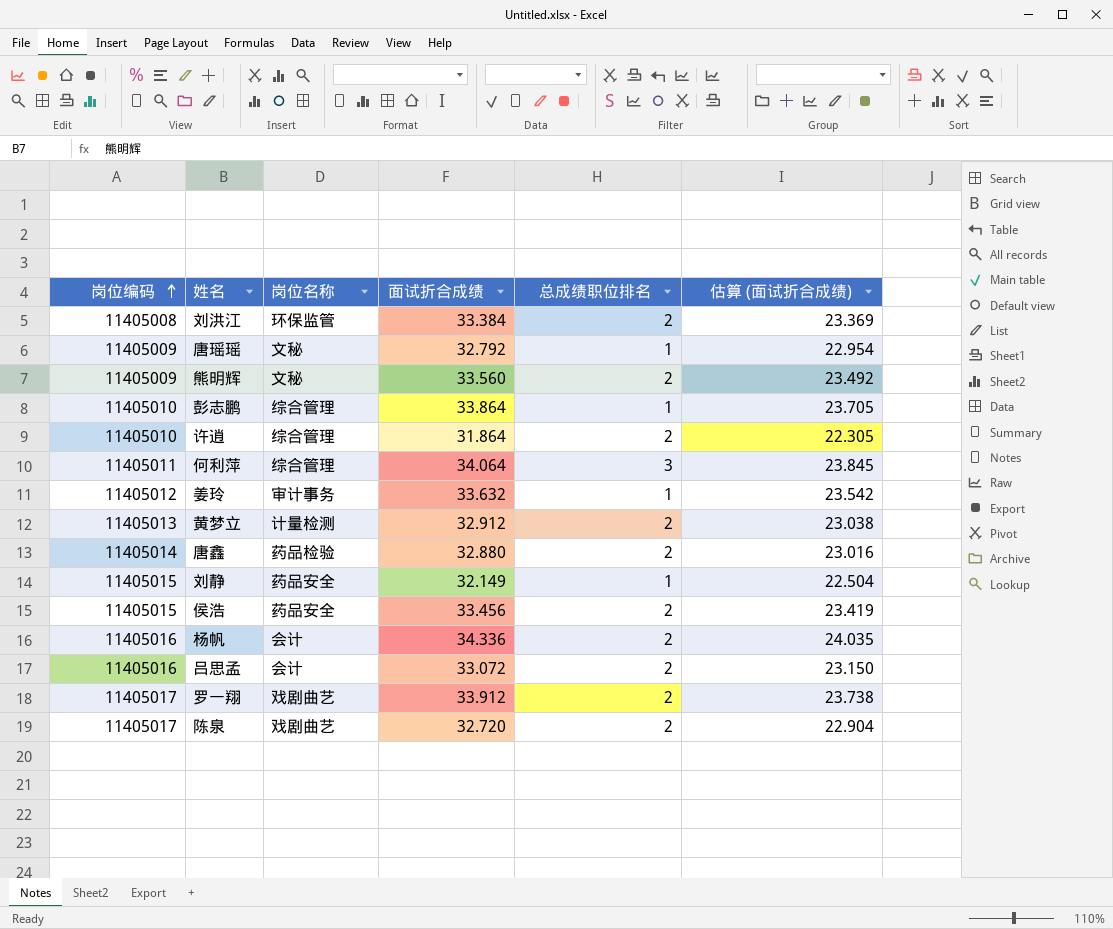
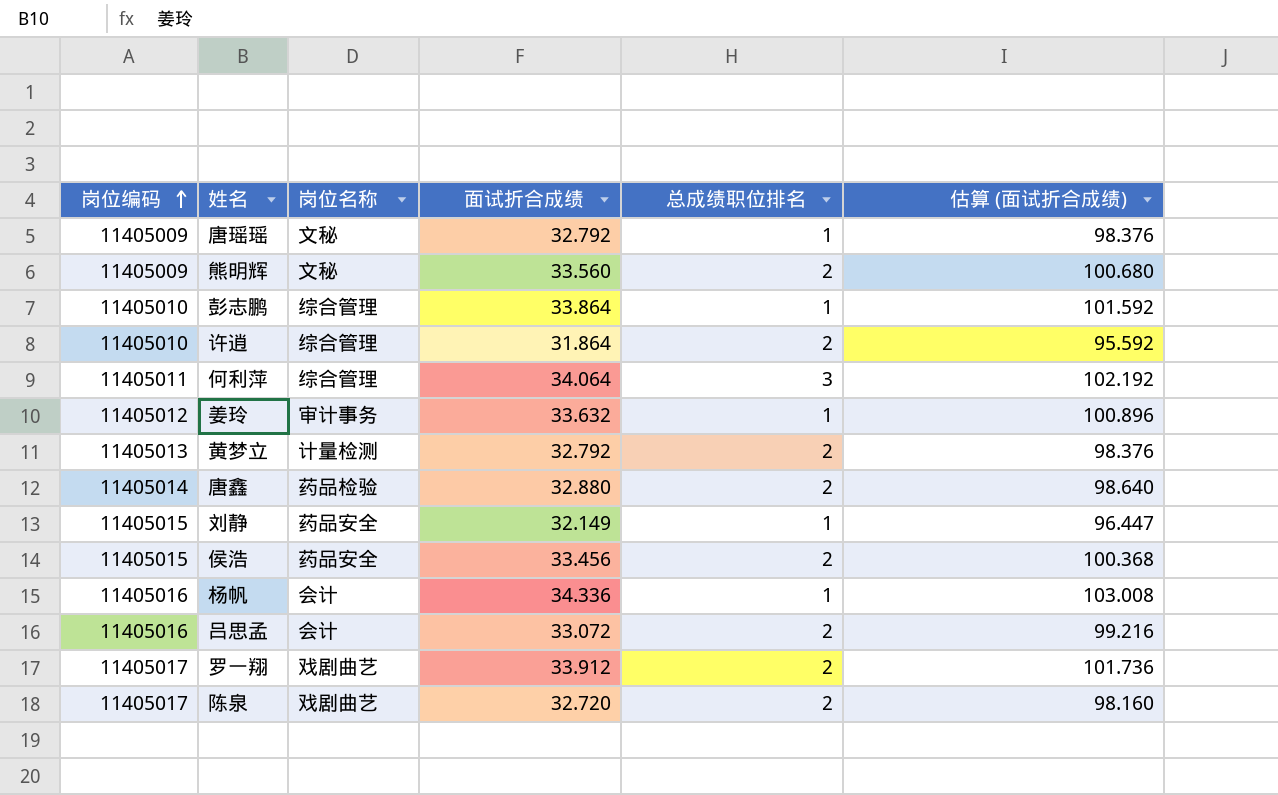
column 估算 (面试折合成绩) | formula: [面试折合成绩] * 0.7 -> [面试折合成绩] * 3
row 刘洪江: 11405008 | 环保监管 | 33.384 | 2 | 23.369 -> none
黄梦立 | 面试折合成绩: 32.912 -> 32.792
杨帆 | 总成绩职位排名: 2 -> 1

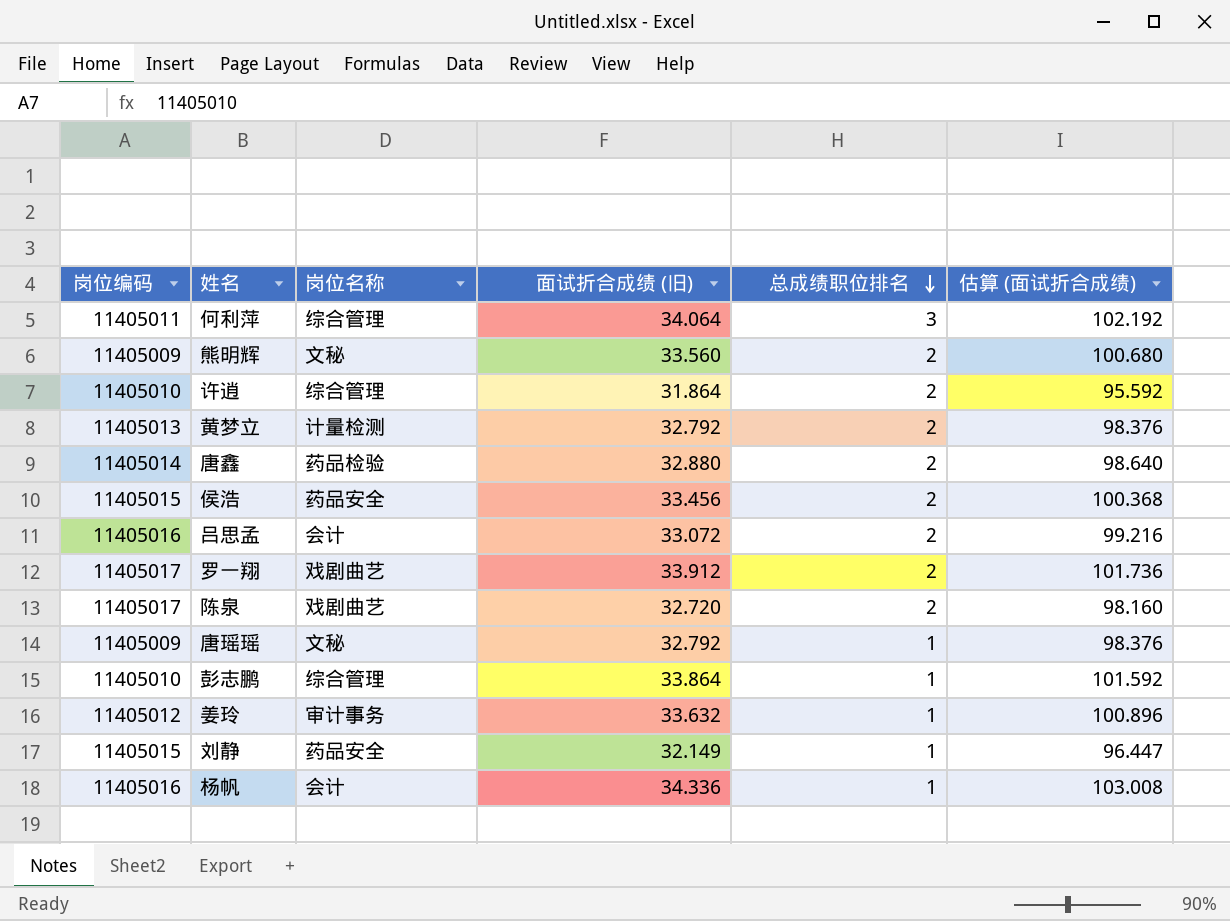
row order: 岗位编码 ascending -> 总成绩职位排名 descending
column name: 面试折合成绩 -> 面试折合成绩 (旧)

